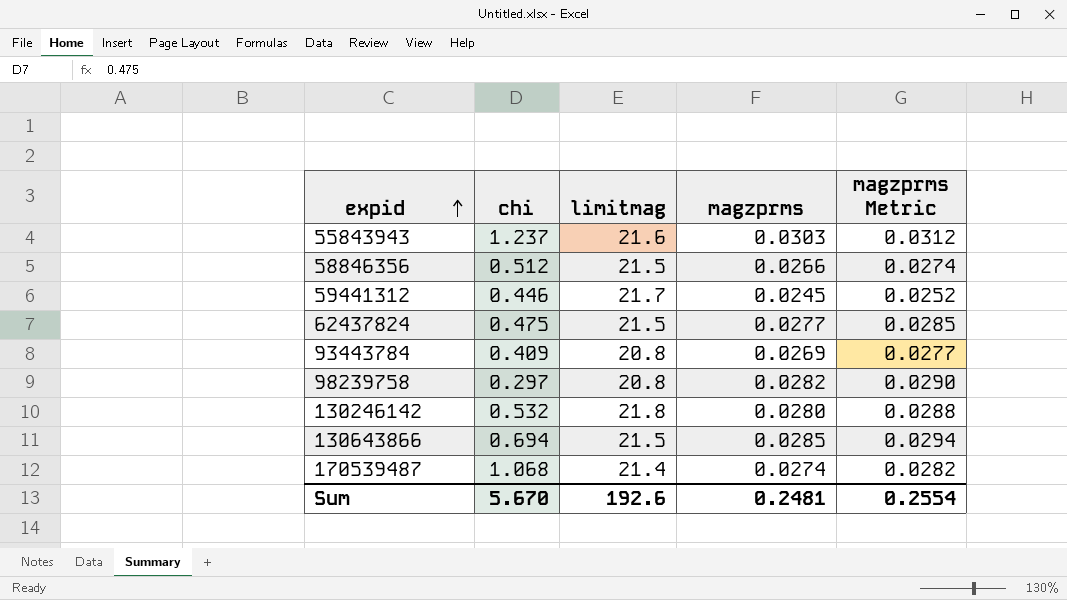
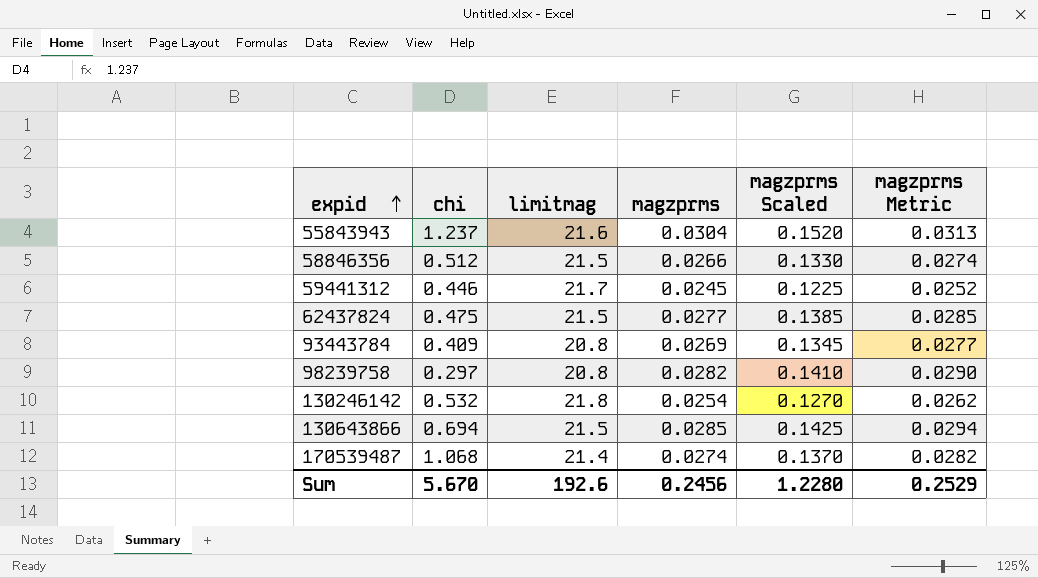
column magzprms Scaled | formula: none -> [magzprms] * 5
55843943 | magzprms: 0.0303 -> 0.0304
55843943 | magzprms Metric: 0.0312 -> 0.0313
130246142 | magzprms: 0.0280 -> 0.0254
130246142 | magzprms Metric: 0.0288 -> 0.0262
Sum | magzprms: 0.2481 -> 0.2456
Sum | magzprms Metric: 0.2554 -> 0.2529

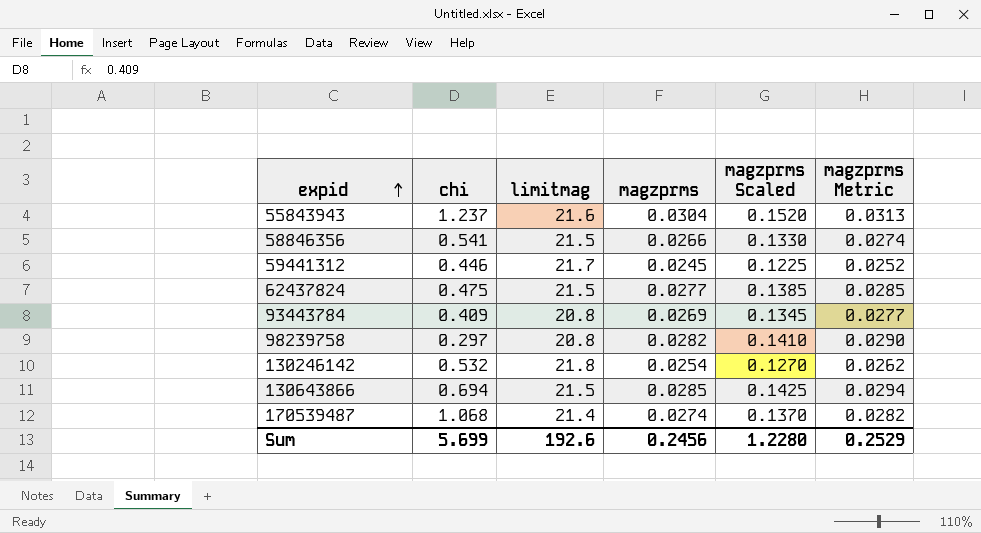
58846356 | chi: 0.512 -> 0.541
Sum | chi: 5.670 -> 5.699

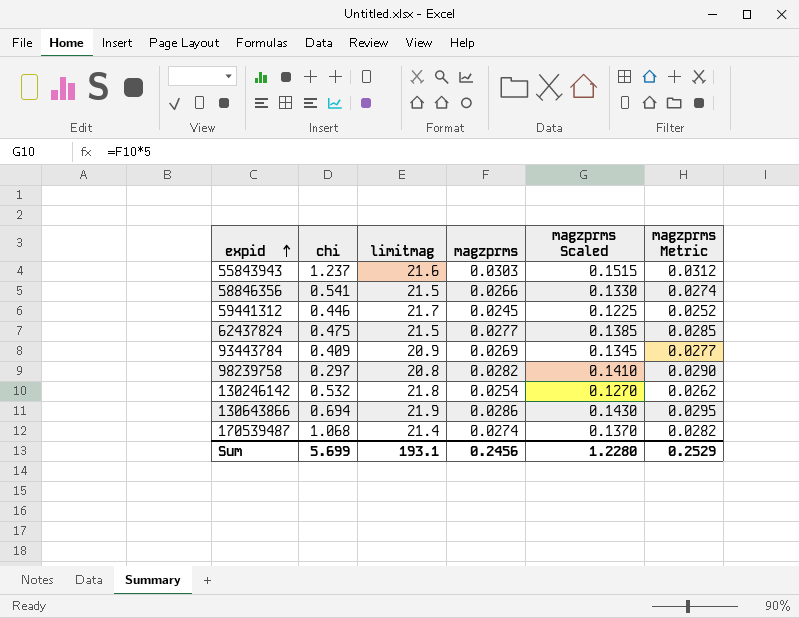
55843943 | magzprms: 0.0304 -> 0.0303
55843943 | magzprms Scaled: 0.1520 -> 0.1515
55843943 | magzprms Metric: 0.0313 -> 0.0312
93443784 | limitmag: 20.8 -> 20.9
130643866 | limitmag: 21.5 -> 21.9
130643866 | magzprms: 0.0285 -> 0.0286
130643866 | magzprms Scaled: 0.1425 -> 0.1430
130643866 | magzprms Metric: 0.0294 -> 0.0295
Sum | limitmag: 192.6 -> 193.1

